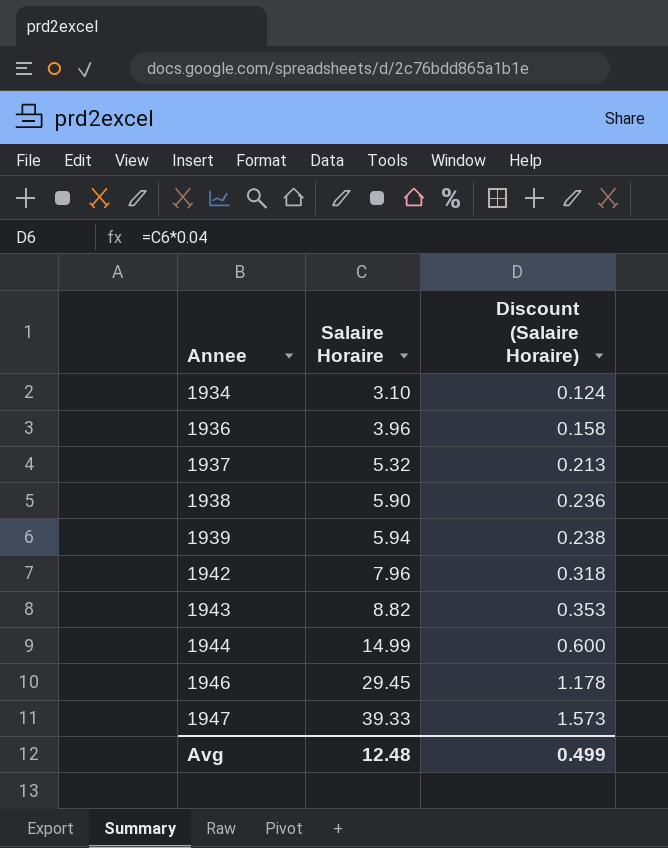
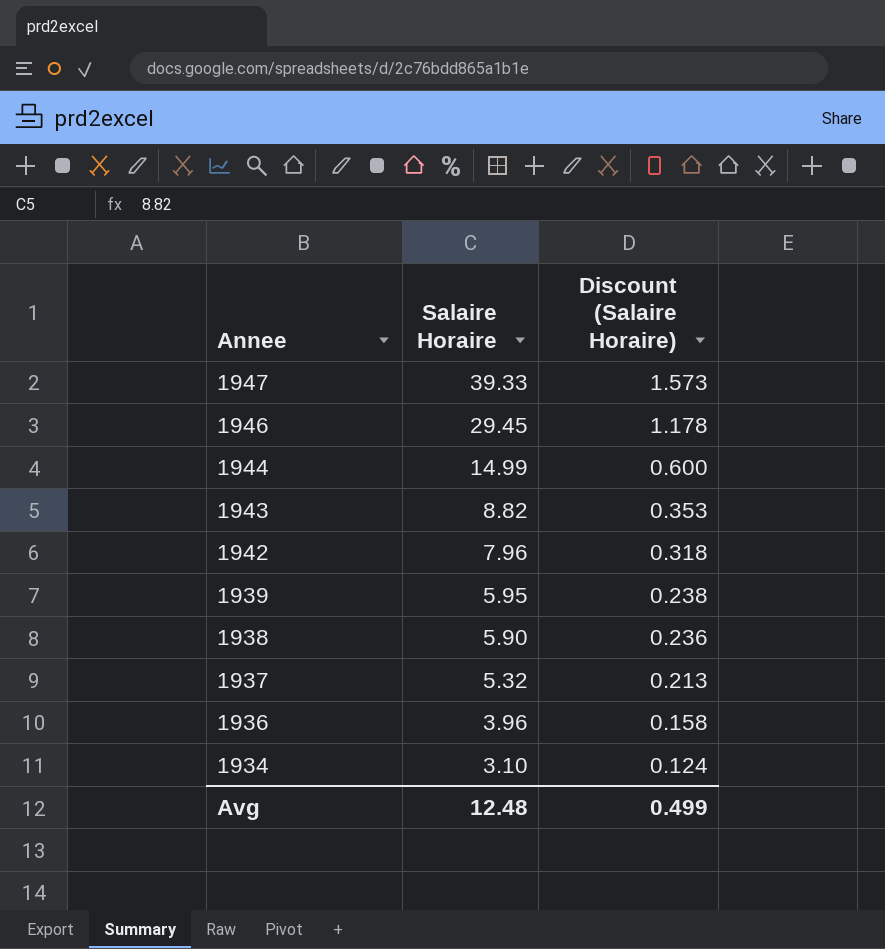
row order: Annee ascending -> Annee descending
1939 | Salaire Horaire: 5.94 -> 5.95

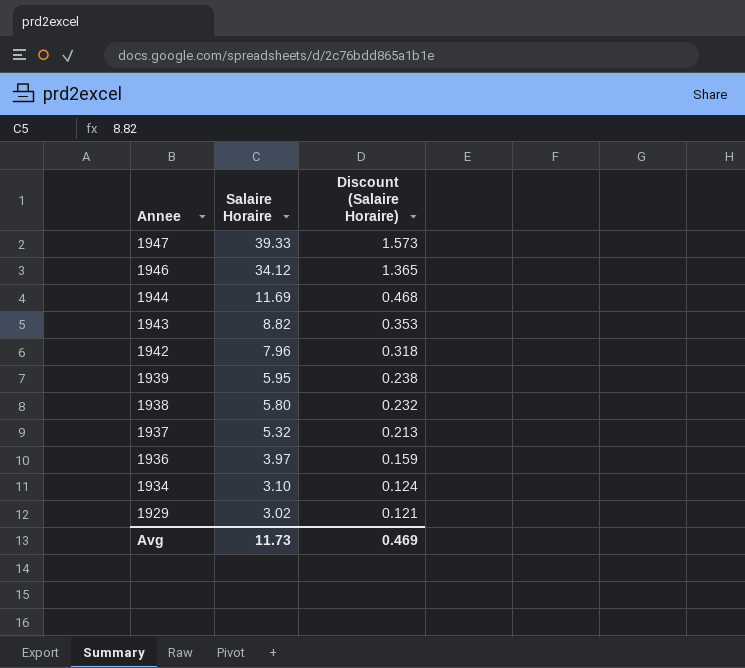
1946 | Salaire Horaire: 29.45 -> 34.12
1946 | Discount (Salaire Horaire): 1.178 -> 1.365
1944 | Salaire Horaire: 14.99 -> 11.69
1944 | Discount (Salaire Horaire): 0.600 -> 0.468
1938 | Salaire Horaire: 5.90 -> 5.80
1938 | Discount (Salaire Horaire): 0.236 -> 0.232
1936 | Salaire Horaire: 3.96 -> 3.97
1936 | Discount (Salaire Horaire): 0.158 -> 0.159
row 1929: none -> 3.02 | 0.121
Avg | Salaire Horaire: 12.48 -> 11.73
Avg | Discount (Salaire Horaire): 0.499 -> 0.469

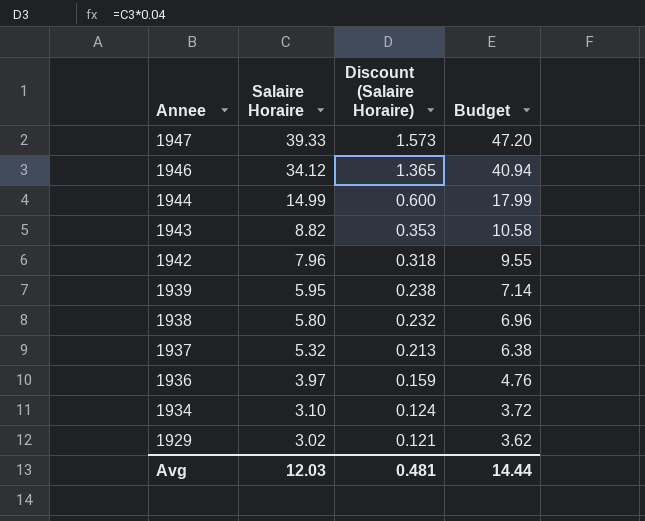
column Budget | formula: none -> [Salaire Horaire] * 1.2
1944 | Salaire Horaire: 11.69 -> 14.99
1944 | Discount (Salaire Horaire): 0.468 -> 0.600
Avg | Salaire Horaire: 11.73 -> 12.03
Avg | Discount (Salaire Horaire): 0.469 -> 0.481

